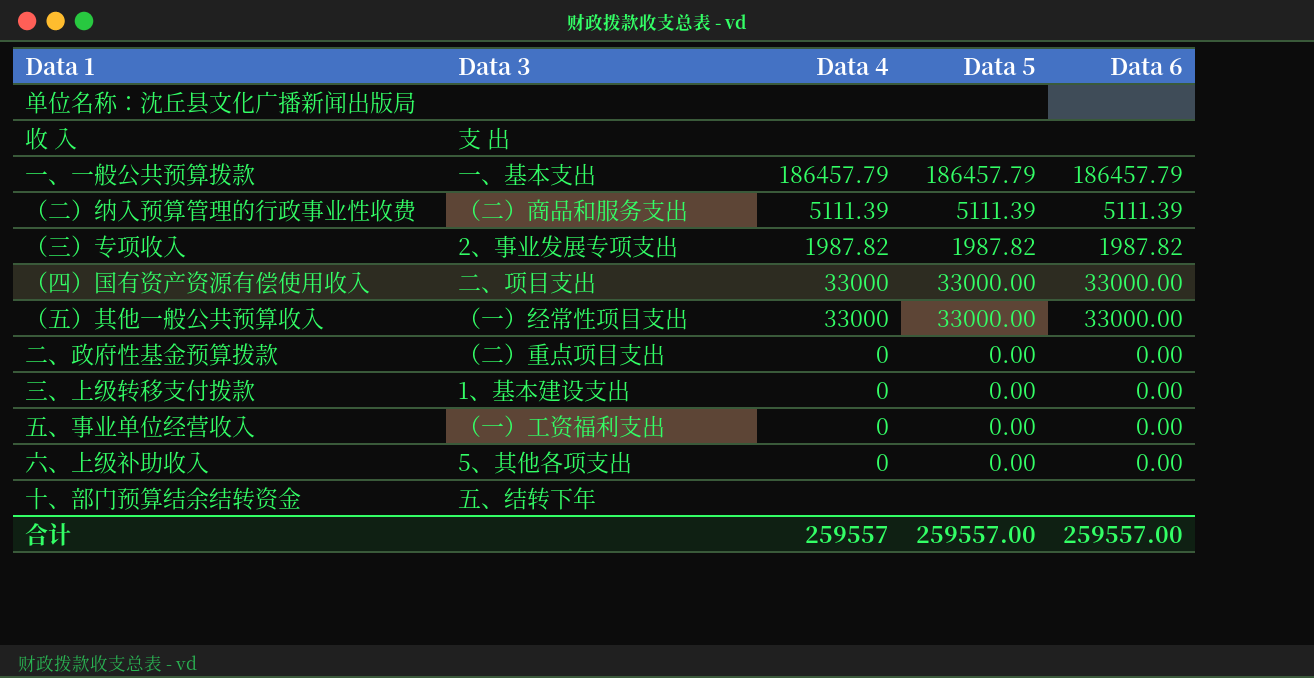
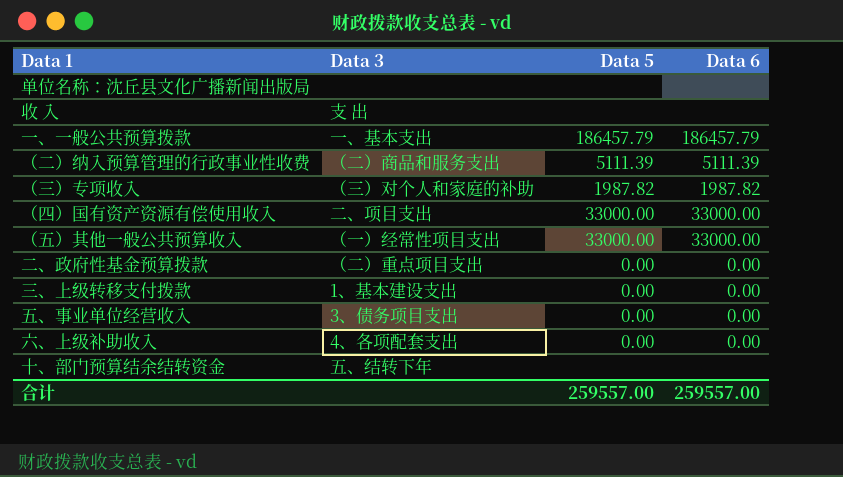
column Data 4 | position: 3 -> none
（三）专项收入 | Data 3: 2、事业发展专项支出 -> （三）对个人和家庭的补助
五、事业单位经营收入 | Data 3: （一）工资福利支出 -> 3、债务项目支出
六、上级补助收入 | Data 3: 5、其他各项支出 -> 4、各项配套支出

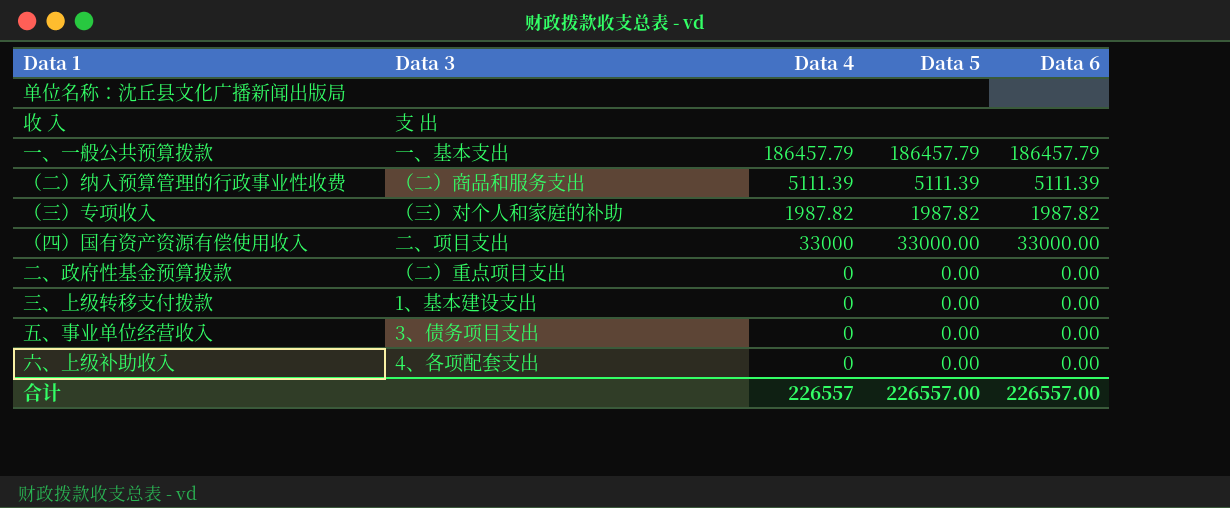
column Data 4 | position: none -> 3
row （五）其他一般公共预算收入: （一）经常性项目支出 | 33000.00 | 33000.00 -> none
row 十、部门预算结余结转资金: 五、结转下年 | none | none -> none
合计 | Data 5: 259557.00 -> 226557.00
合计 | Data 6: 259557.00 -> 226557.00

